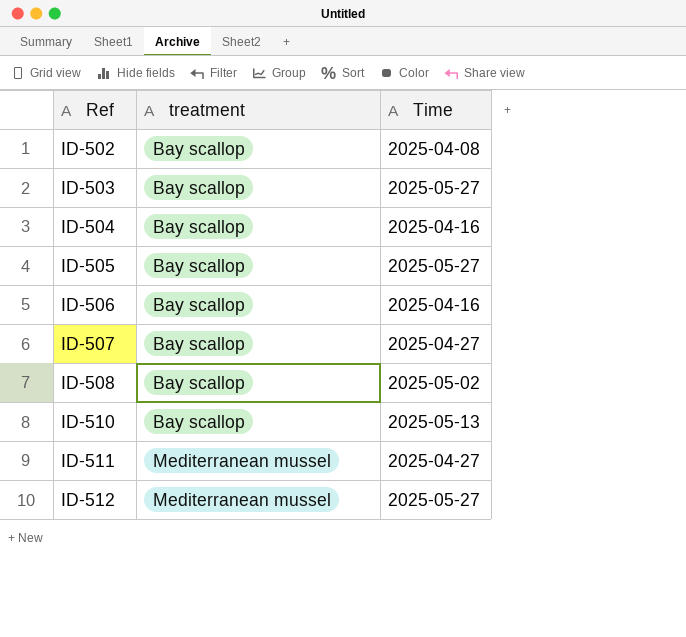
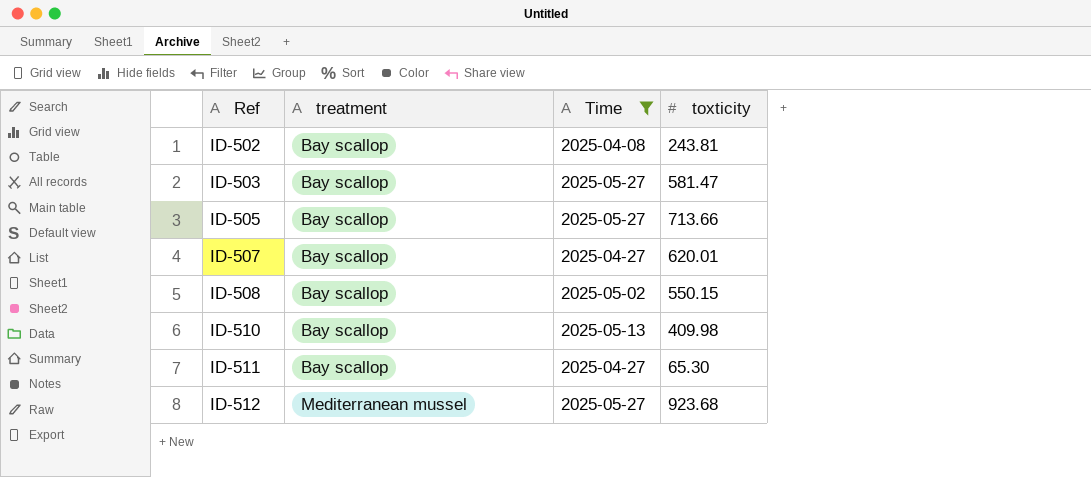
filter: none -> Time != 2025-04-16
column toxticity | position: none -> 4
ID-511 | treatment: Mediterranean mussel -> Bay scallop

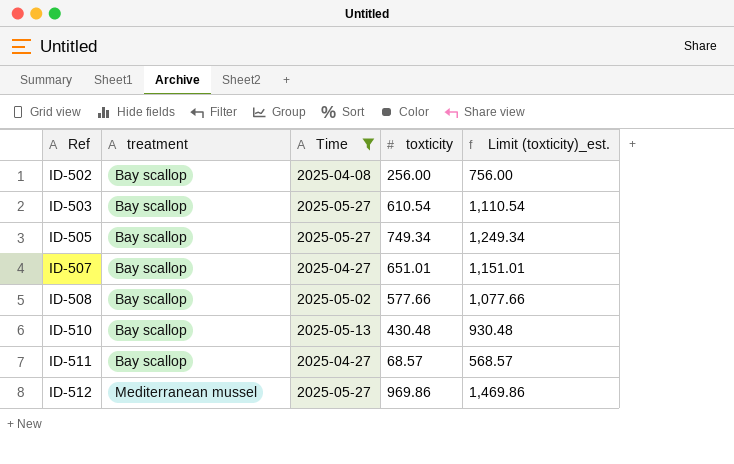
column Limit (toxticity)_est. | formula: none -> [toxticity] + 500
ID-502 | toxticity: 243.81 -> 256.00
ID-503 | toxticity: 581.47 -> 610.54
ID-505 | toxticity: 713.66 -> 749.34
ID-507 | toxticity: 620.01 -> 651.01
ID-508 | toxticity: 550.15 -> 577.66
ID-510 | toxticity: 409.98 -> 430.48
ID-511 | toxticity: 65.30 -> 68.57
ID-512 | toxticity: 923.68 -> 969.86

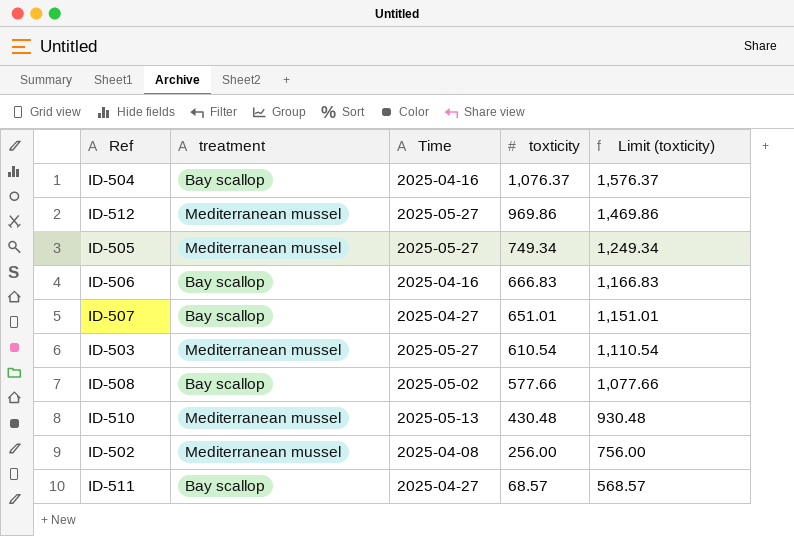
filter: Time != 2025-04-16 -> none
row order: Ref ascending -> toxticity descending
column name: Limit (toxticity)_est. -> Limit (toxticity)
ID-505 | treatment: Bay scallop -> Mediterranean mussel
ID-503 | treatment: Bay scallop -> Mediterranean mussel
ID-510 | treatment: Bay scallop -> Mediterranean mussel
ID-502 | treatment: Bay scallop -> Mediterranean mussel

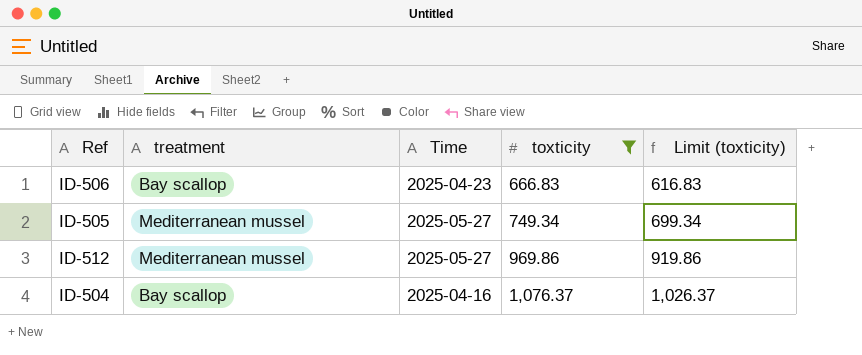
filter: none -> toxticity >= 666.83
row order: toxticity descending -> toxticity ascending
column Limit (toxticity) | formula: [toxticity] + 500 -> [toxticity] - 50
ID-506 | Time: 2025-04-16 -> 2025-04-23

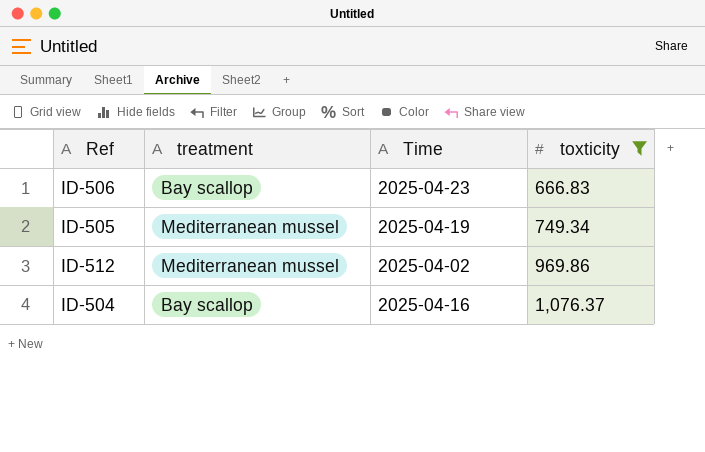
column Limit (toxticity) | formula: [toxticity] - 50 -> none
ID-505 | Time: 2025-05-27 -> 2025-04-19
ID-512 | Time: 2025-05-27 -> 2025-04-02

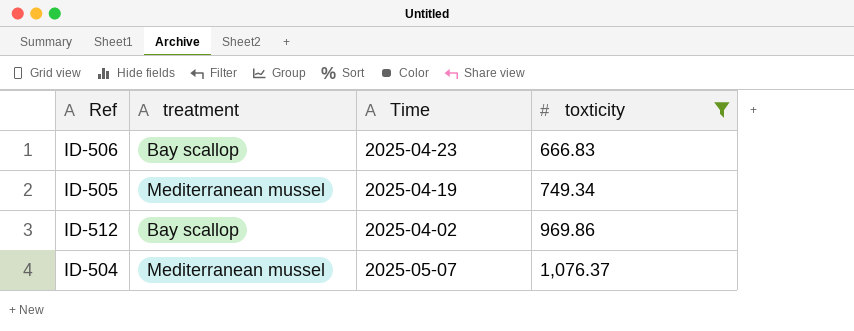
ID-512 | treatment: Mediterranean mussel -> Bay scallop
ID-504 | treatment: Bay scallop -> Mediterranean mussel
ID-504 | Time: 2025-04-16 -> 2025-05-07

